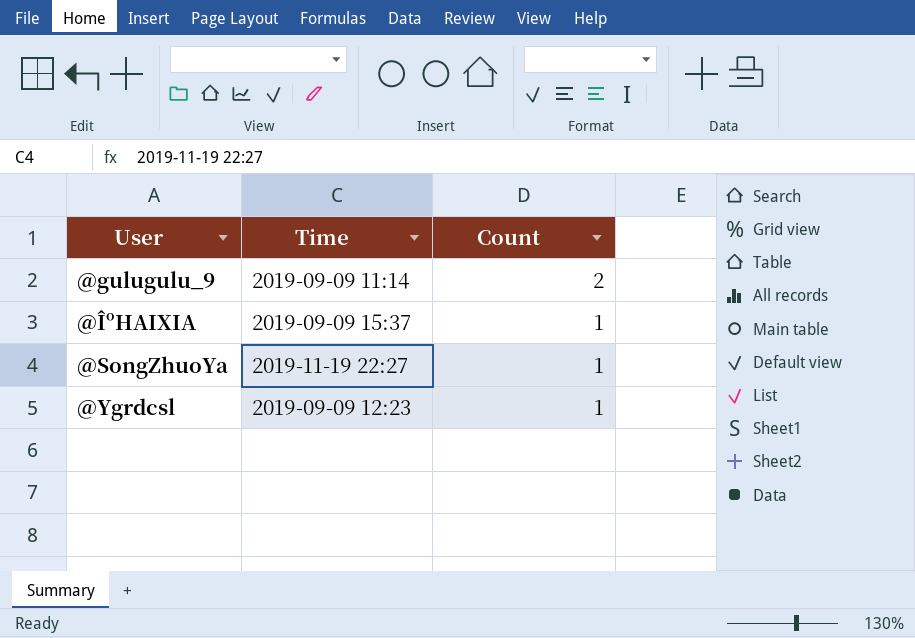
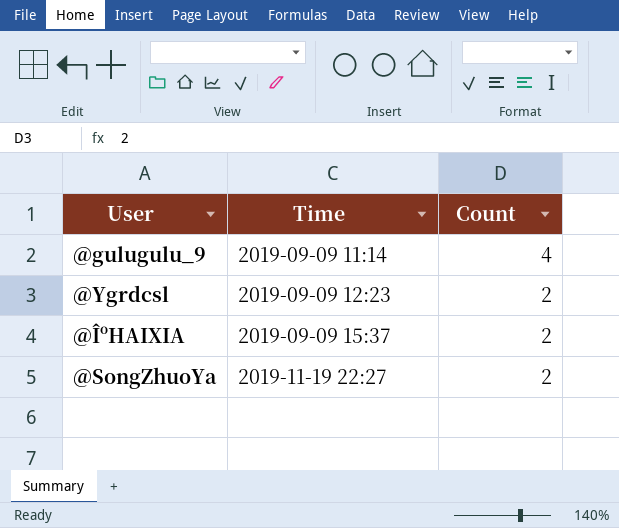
row order: User ascending -> Time ascending
@gulugulu_9 | Count: 2 -> 4
@Ygrdcsl | Count: 1 -> 2
@ÎºHAIXIA | Count: 1 -> 2
@SongZhuoYa | Count: 1 -> 2

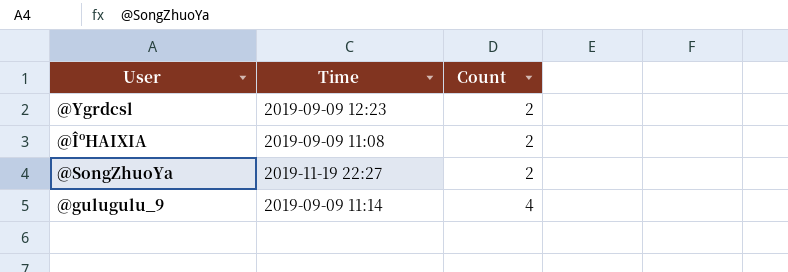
row order: Time ascending -> Count ascending
@ÎºHAIXIA | Time: 2019-09-09 15:37 -> 2019-09-09 11:08

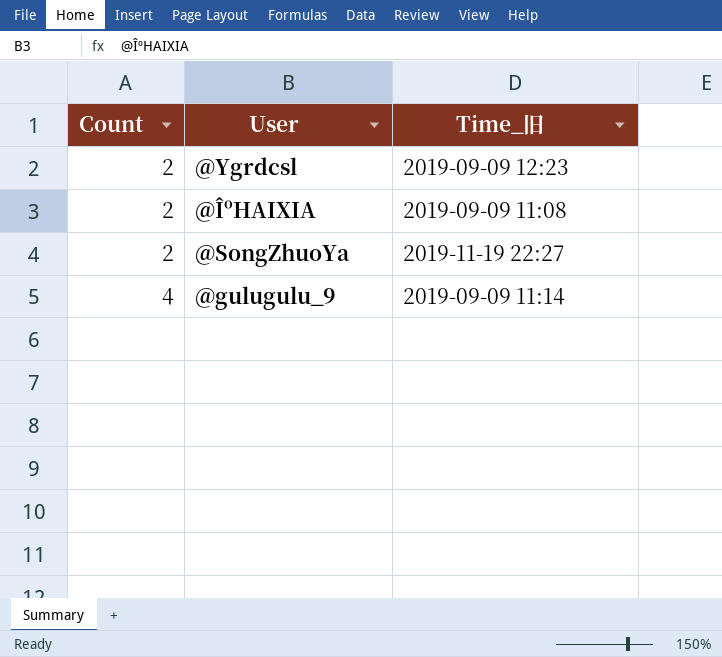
column Count | position: 3 -> 1
column name: Time -> Time_旧

